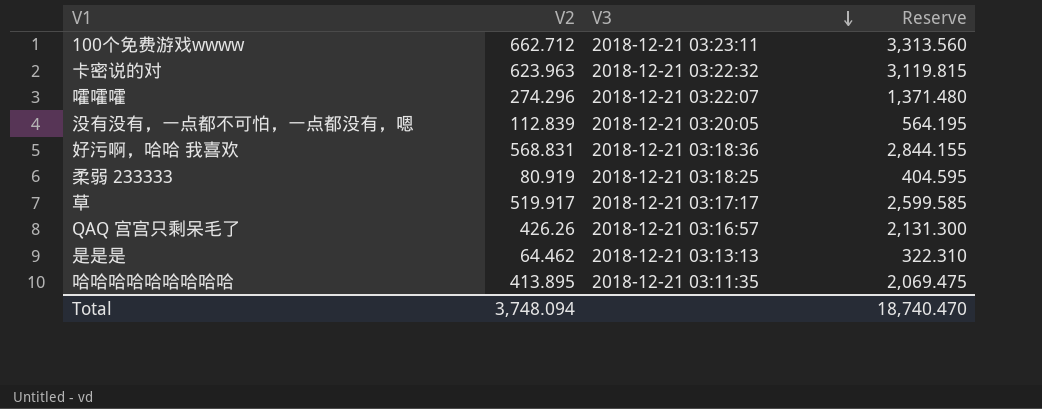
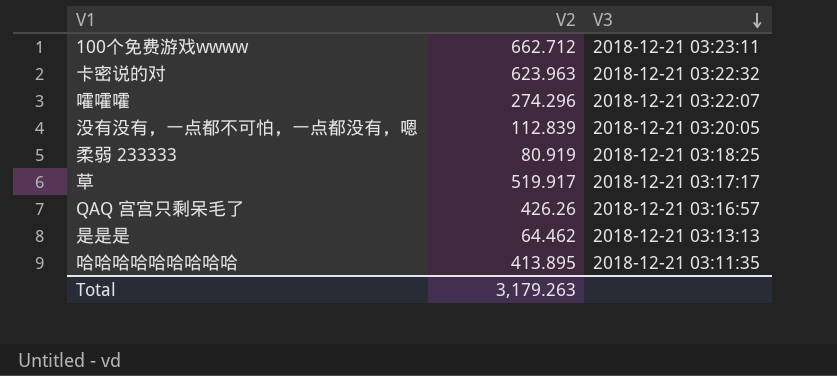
column Reserve | formula: [V2] * 5 -> none
row 好污啊，哈哈 我喜欢: 568.831 | 2018-12-21 03:18:36 | 2,844.155 -> none
Total | V2: 3,748.094 -> 3,179.263

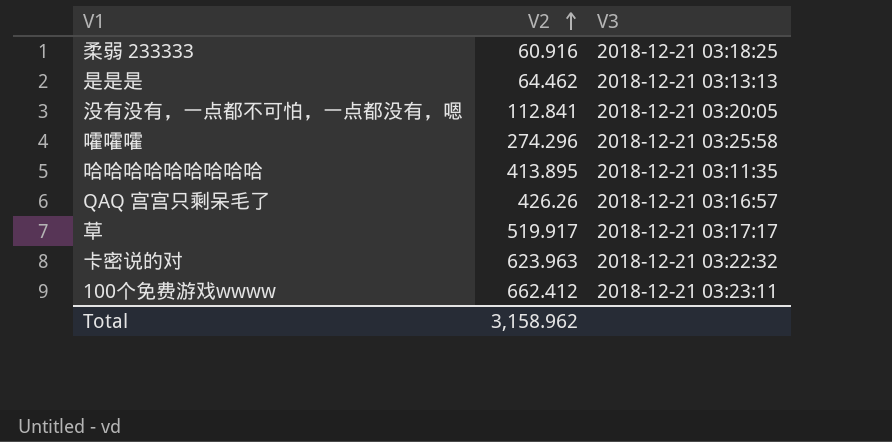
row order: V3 descending -> V2 ascending
柔弱 233333 | V2: 80.919 -> 60.916
没有没有，一点都不可怕，一点都没有，嗯 | V2: 112.839 -> 112.841
嚯嚯嚯 | V3: 2018-12-21 03:22:07 -> 2018-12-21 03:25:58
100个免费游戏wwww | V2: 662.712 -> 662.412
Total | V2: 3,179.263 -> 3,158.962

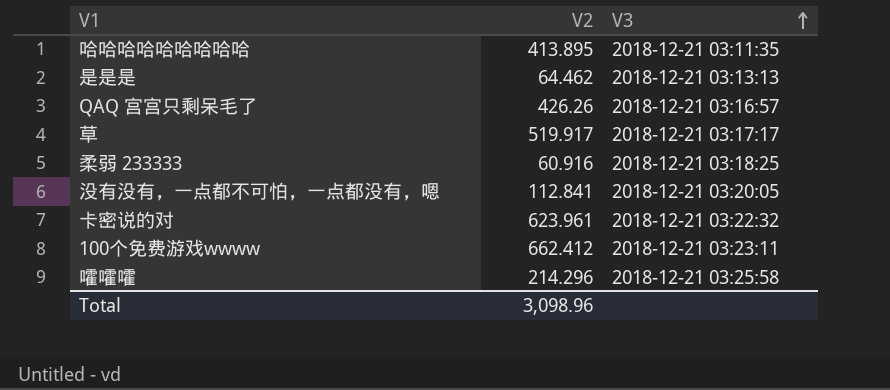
row order: V2 ascending -> V3 ascending
卡密说的对 | V2: 623.963 -> 623.961
嚯嚯嚯 | V2: 274.296 -> 214.296
Total | V2: 3,158.962 -> 3,098.96

